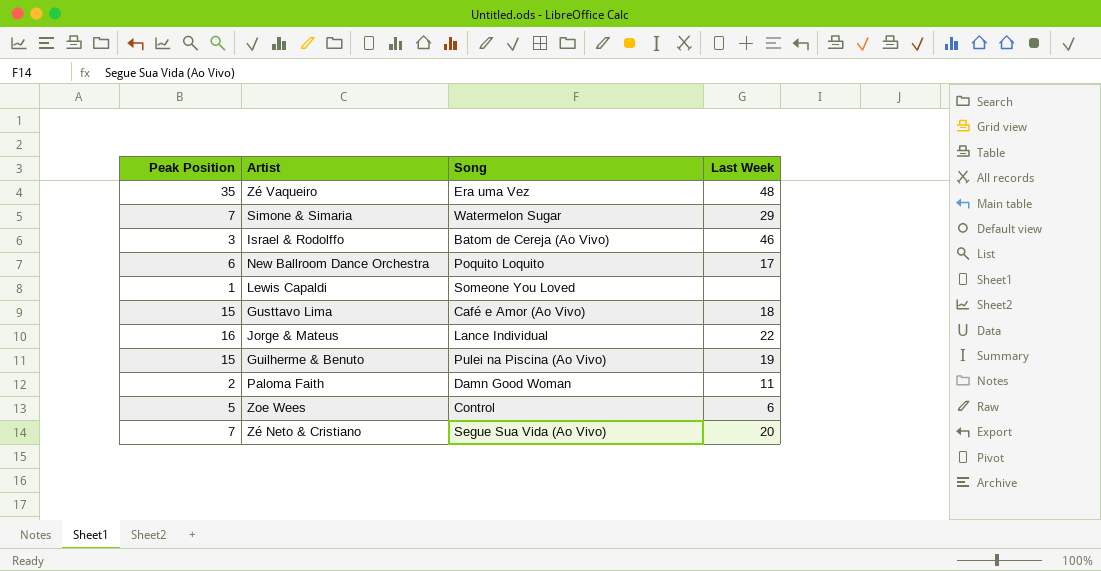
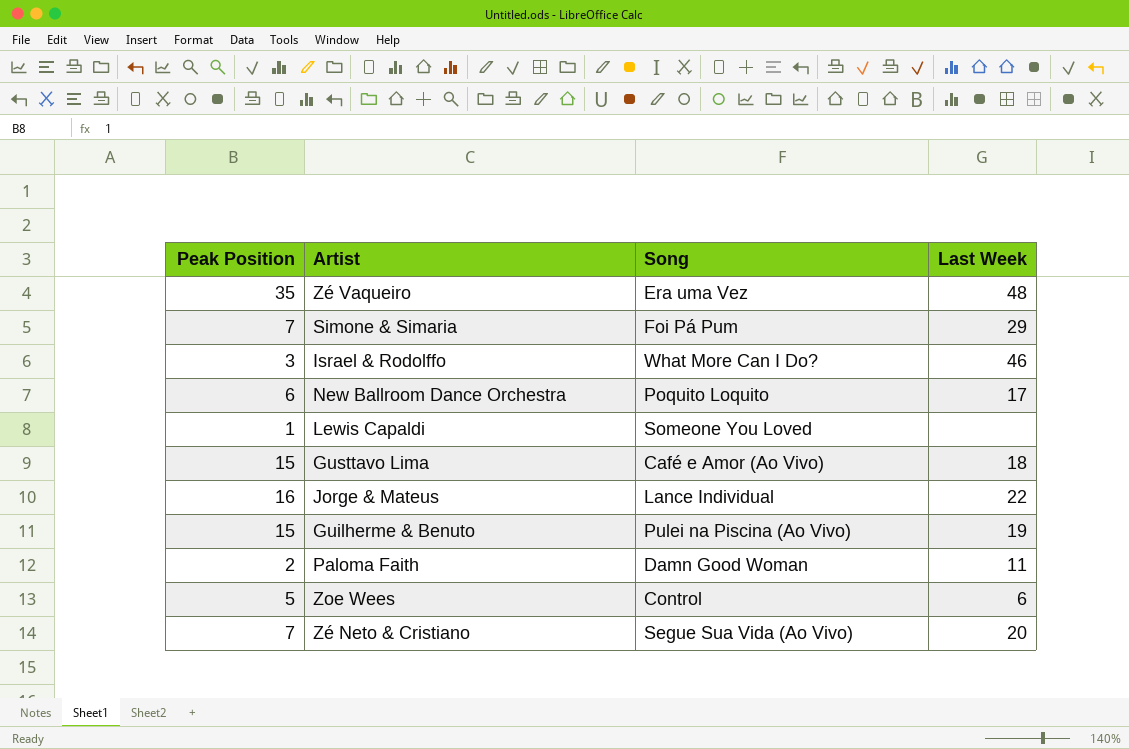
Simone & Simaria | Song: Watermelon Sugar -> Foi Pá Pum
Israel & Rodolffo | Song: Batom de Cereja (Ao Vivo) -> What More Can I Do?

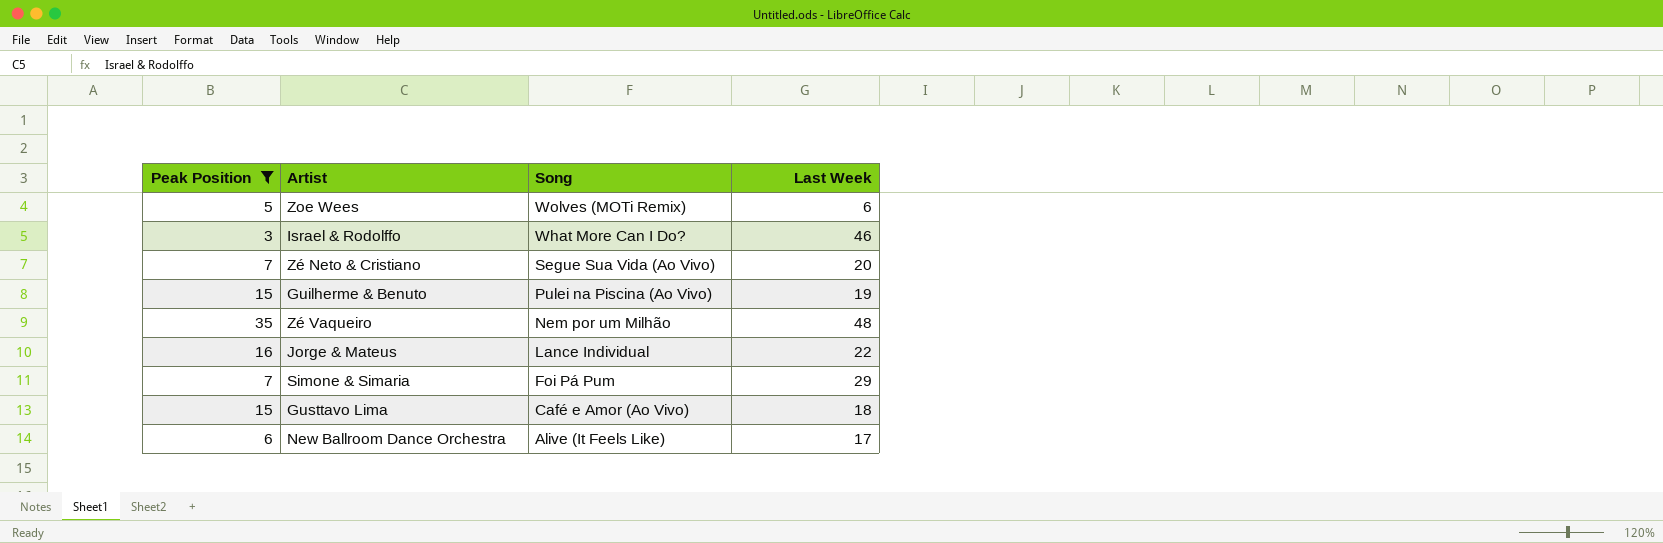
filter: none -> Peak Position >= 3
row order: none -> Song descending
Zoe Wees | Song: Control -> Wolves (MOTi Remix)
Zé Vaqueiro | Song: Era uma Vez -> Nem por um Milhão
New Ballroom Dance Orchestra | Song: Poquito Loquito -> Alive (It Feels Like)

